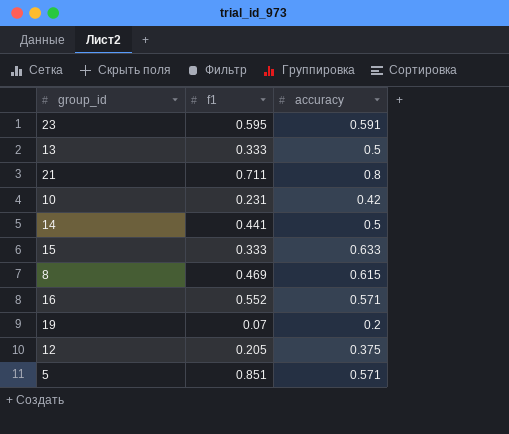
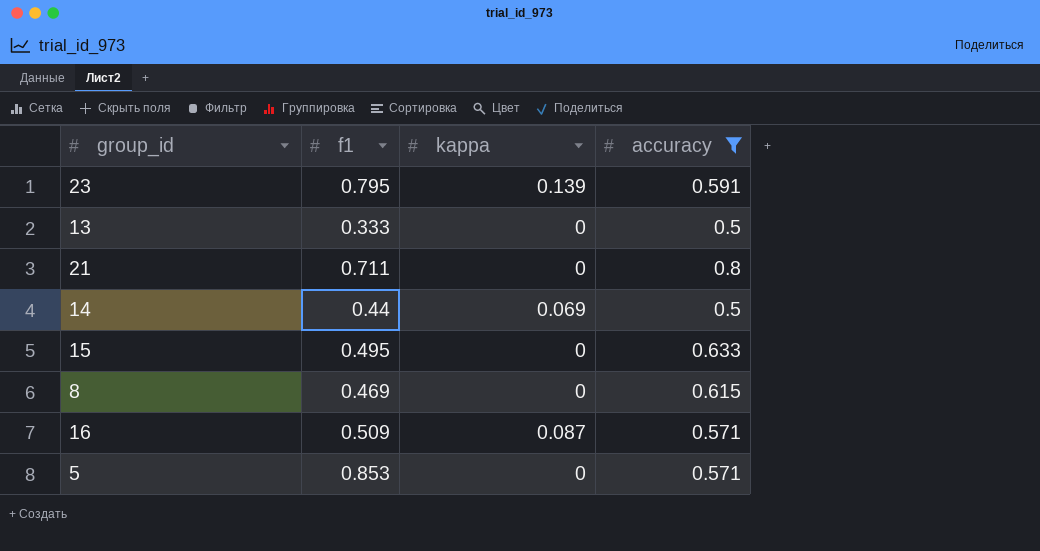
filter: none -> accuracy >= 0.5
column kappa | position: none -> 3
23 | f1: 0.595 -> 0.795
14 | f1: 0.441 -> 0.44
15 | f1: 0.333 -> 0.495
16 | f1: 0.552 -> 0.509
5 | f1: 0.851 -> 0.853

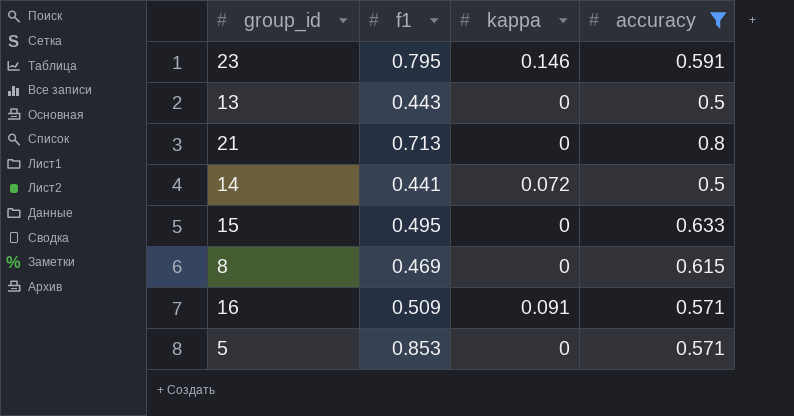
23 | kappa: 0.139 -> 0.146
13 | f1: 0.333 -> 0.443
21 | f1: 0.711 -> 0.713
14 | f1: 0.44 -> 0.441
14 | kappa: 0.069 -> 0.072
16 | kappa: 0.087 -> 0.091

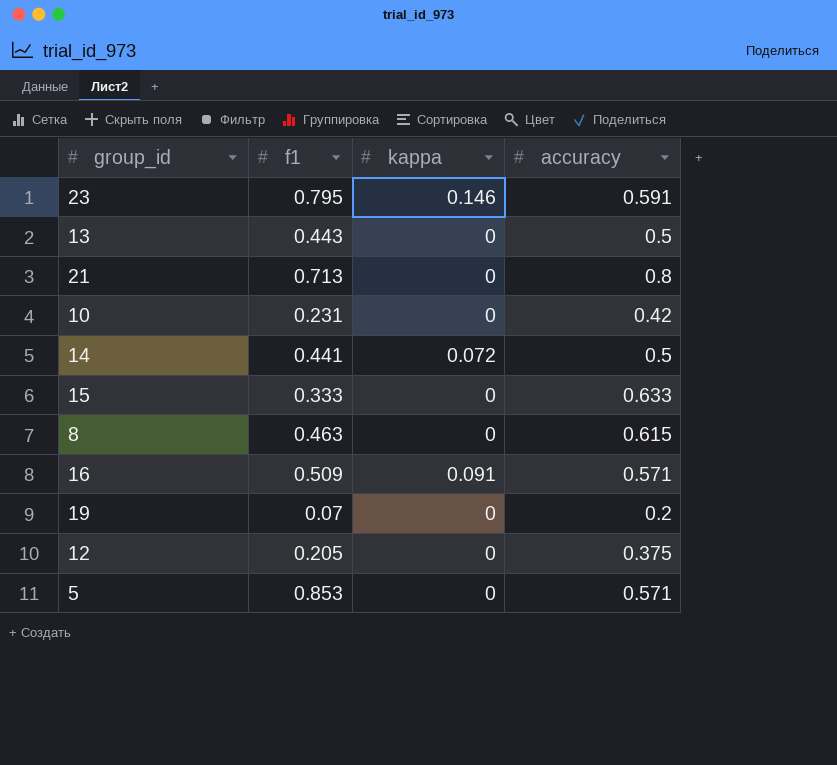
filter: accuracy >= 0.5 -> none
15 | f1: 0.495 -> 0.333
8 | f1: 0.469 -> 0.463

